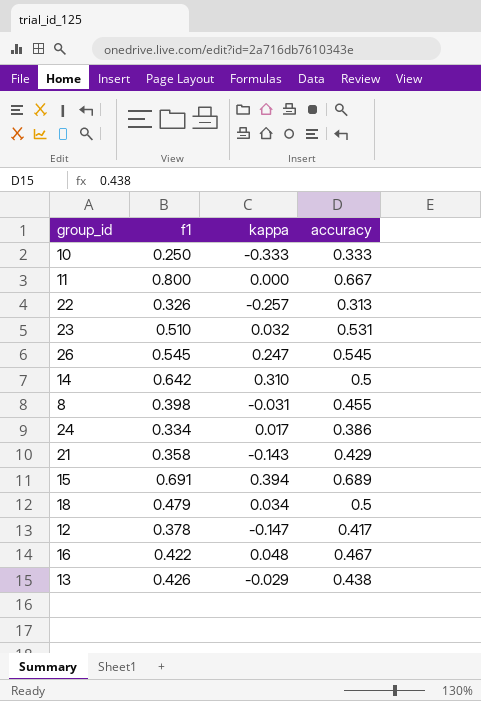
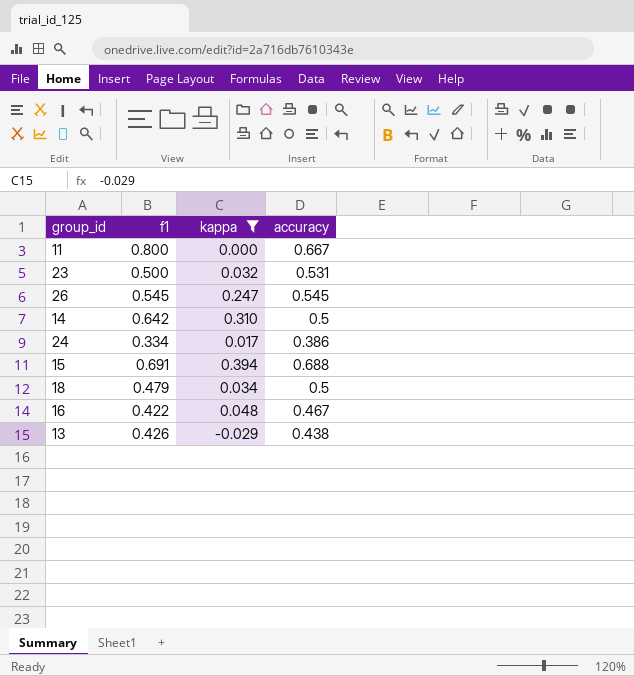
filter: none -> kappa >= -0.029
23 | f1: 0.510 -> 0.500
15 | accuracy: 0.689 -> 0.688

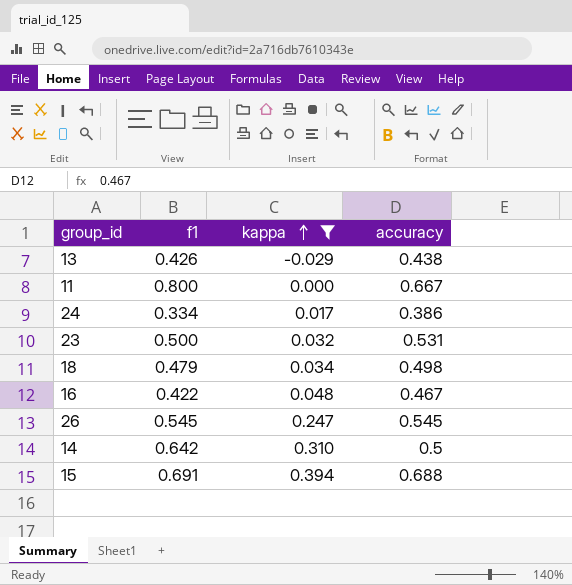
row order: none -> kappa ascending
18 | accuracy: 0.5 -> 0.498

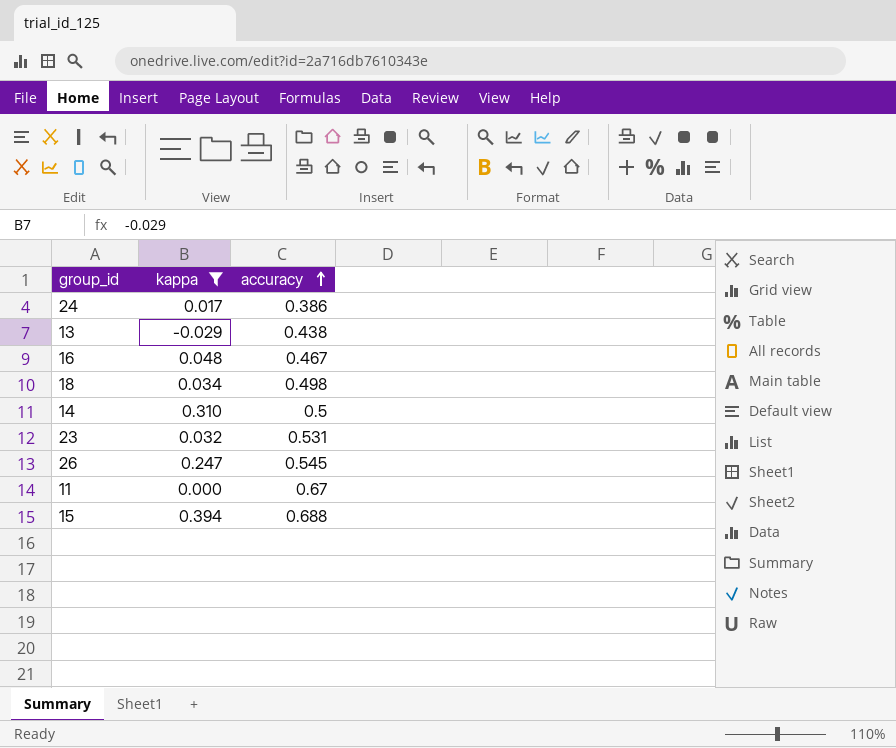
row order: kappa ascending -> accuracy ascending
column f1 | position: 2 -> none
11 | accuracy: 0.667 -> 0.67

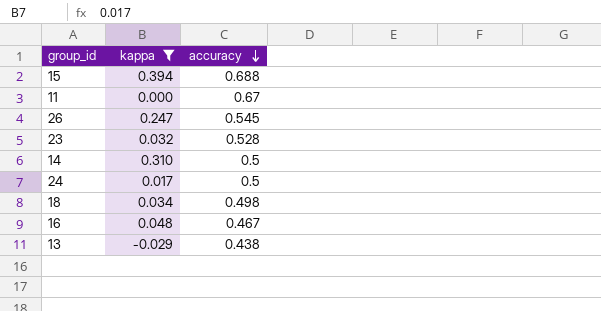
row order: accuracy ascending -> accuracy descending
23 | accuracy: 0.531 -> 0.528
24 | accuracy: 0.386 -> 0.5

